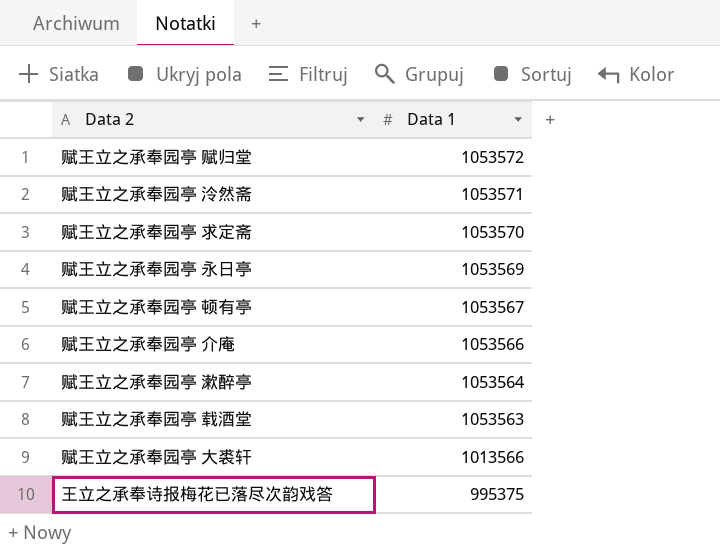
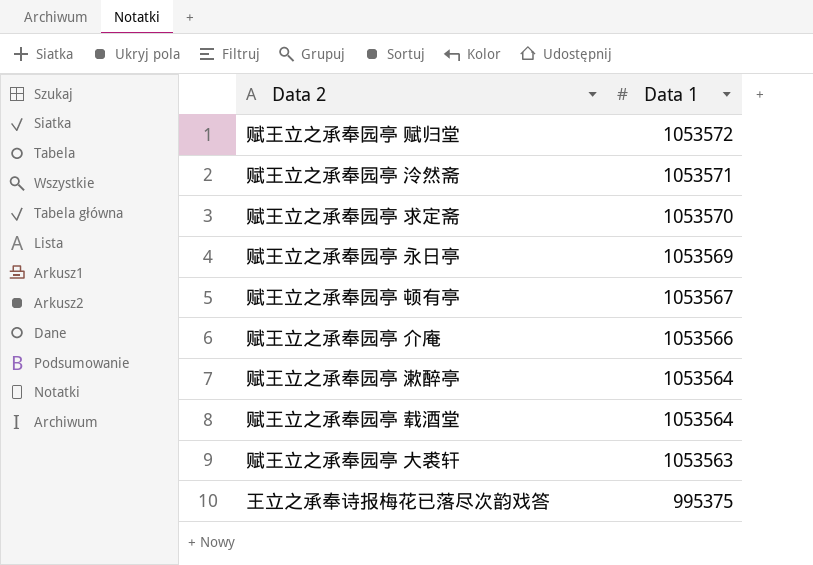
赋王立之承奉园亭 载酒堂 | Data 1: 1053563 -> 1053564
赋王立之承奉园亭 大裘轩 | Data 1: 1013566 -> 1053563

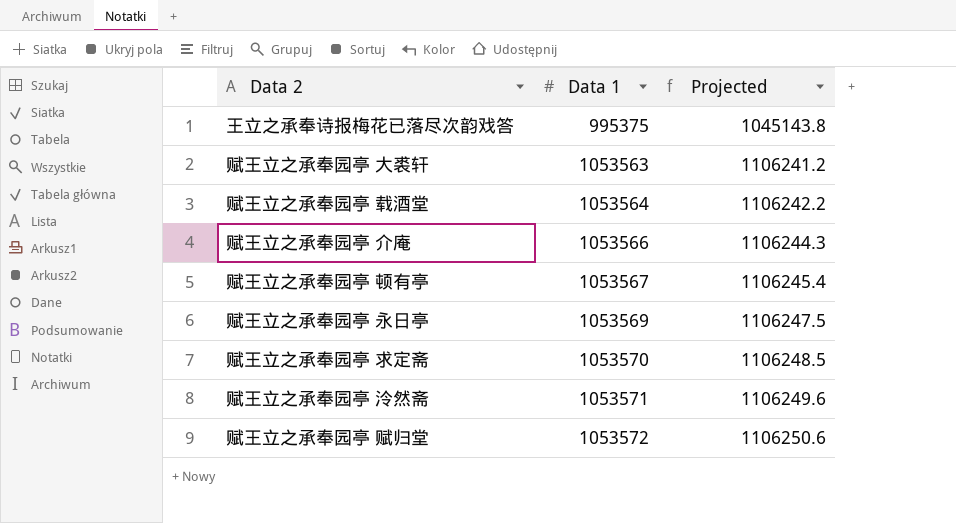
row order: Data 1 descending -> Data 1 ascending
column Projected | formula: none -> [Data 1] * 1.05
row 赋王立之承奉园亭 漱醉亭: 1053564 -> none

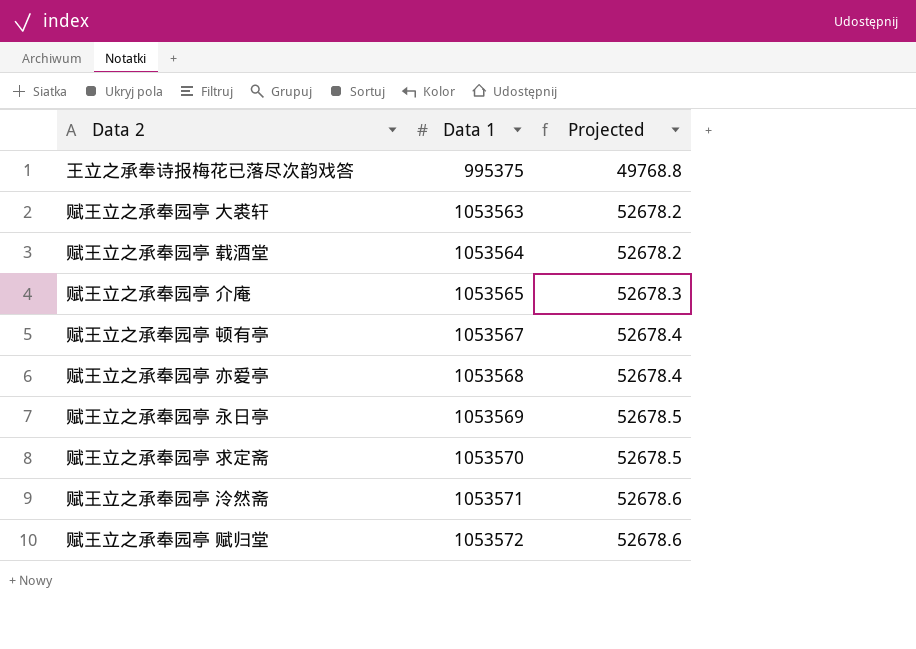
column Projected | formula: [Data 1] * 1.05 -> [Data 1] * 0.05
赋王立之承奉园亭 介庵 | Data 1: 1053566 -> 1053565
row 赋王立之承奉园亭 亦爱亭: none -> 1053568 | 52678.4

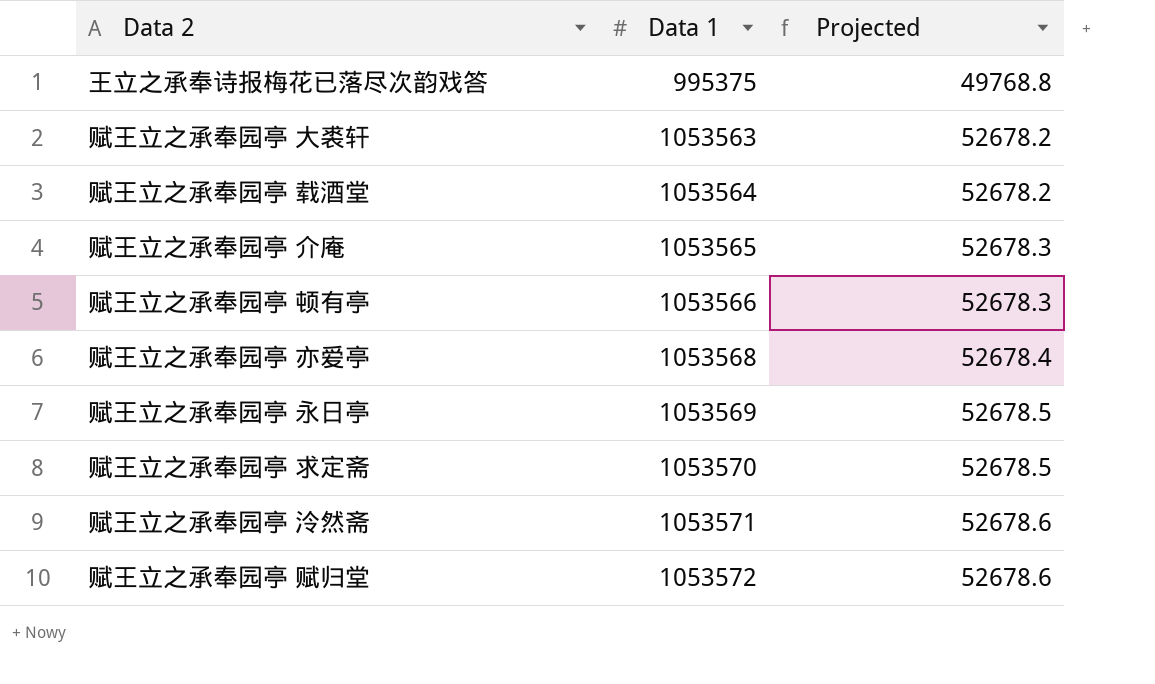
赋王立之承奉园亭 顿有亭 | Data 1: 1053567 -> 1053566
赋王立之承奉园亭 顿有亭 | Projected: 52678.4 -> 52678.3

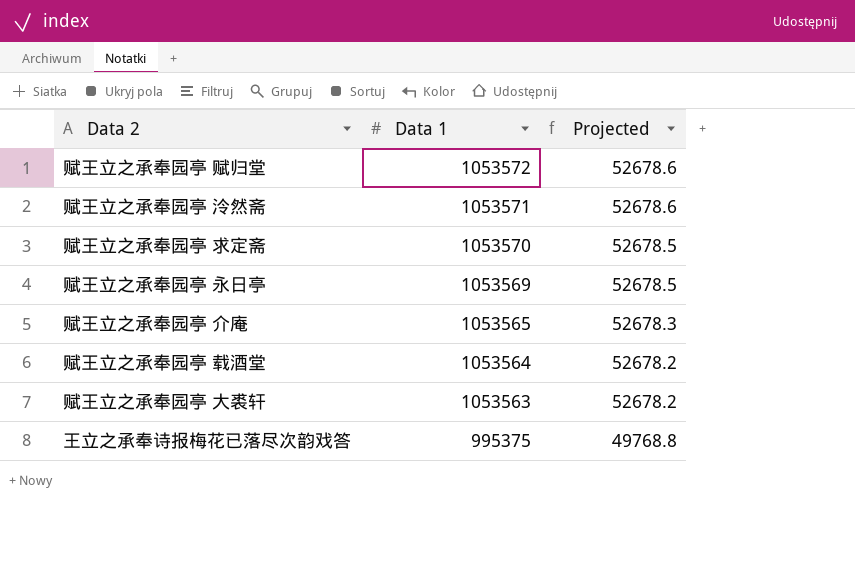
row order: Data 1 ascending -> Data 1 descending
row 赋王立之承奉园亭 顿有亭: 1053566 | 52678.3 -> none
row 赋王立之承奉园亭 亦爱亭: 1053568 | 52678.4 -> none

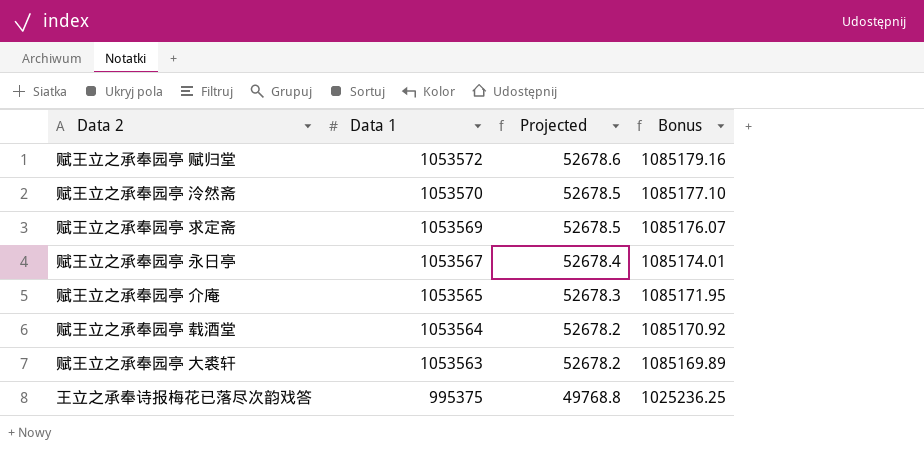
column Bonus | formula: none -> [Data 1] * 1.03
赋王立之承奉园亭 泠然斋 | Data 1: 1053571 -> 1053570
赋王立之承奉园亭 泠然斋 | Projected: 52678.6 -> 52678.5
赋王立之承奉园亭 求定斋 | Data 1: 1053570 -> 1053569
赋王立之承奉园亭 永日亭 | Data 1: 1053569 -> 1053567
赋王立之承奉园亭 永日亭 | Projected: 52678.5 -> 52678.4

